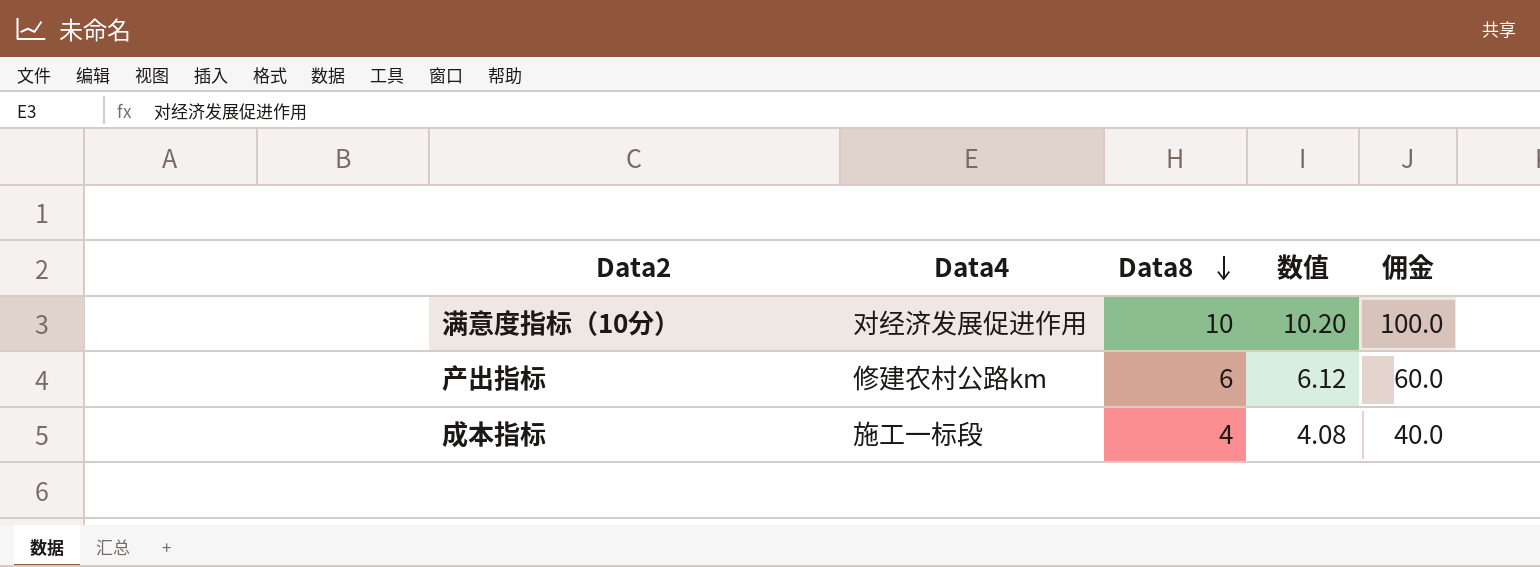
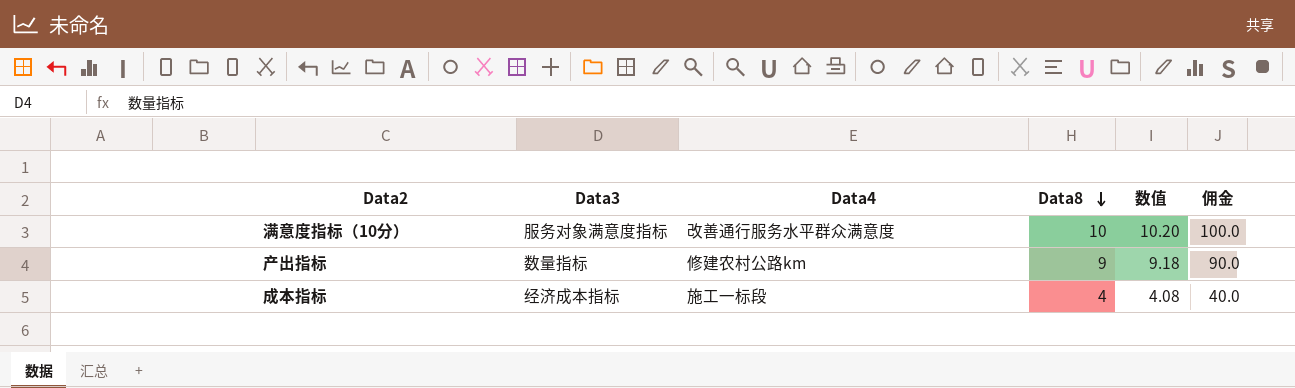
column Data3 | position: none -> 2
满意度指标（10分） | Data4: 对经济发展促进作用 -> 改善通行服务水平群众满意度
产出指标 | Data8: 6 -> 9
产出指标 | 数值: 6.12 -> 9.18
产出指标 | 佣金: 60.0 -> 90.0

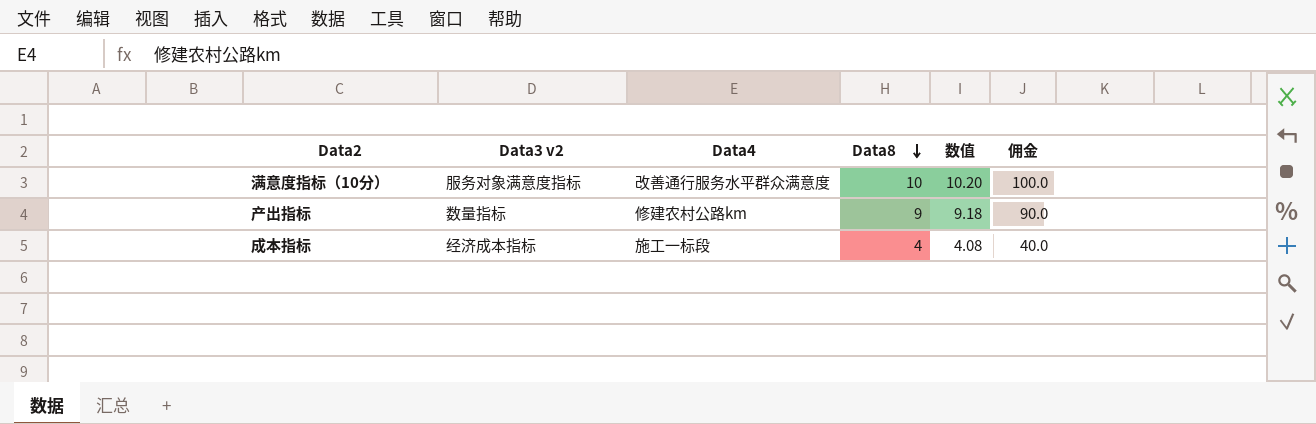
column name: Data3 -> Data3 v2

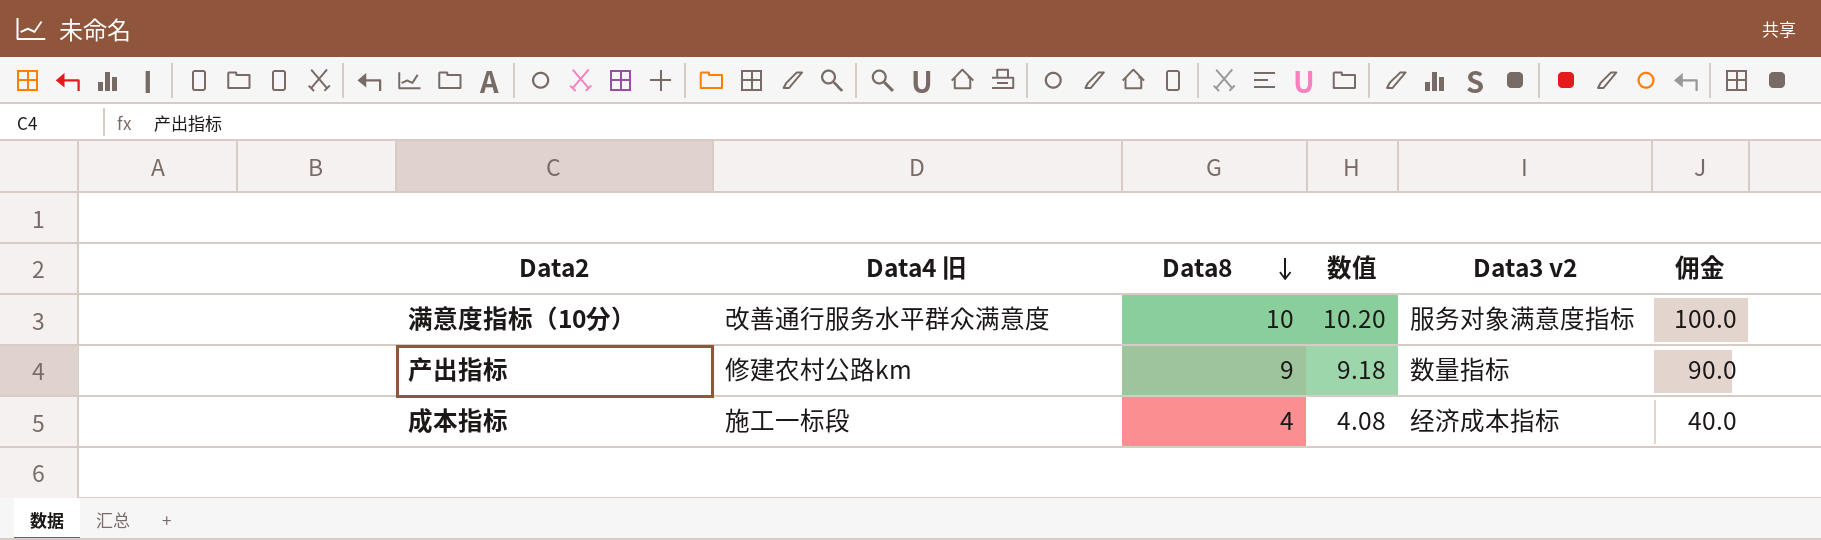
column name: Data4 -> Data4 旧
column Data3 v2 | position: 2 -> 5

